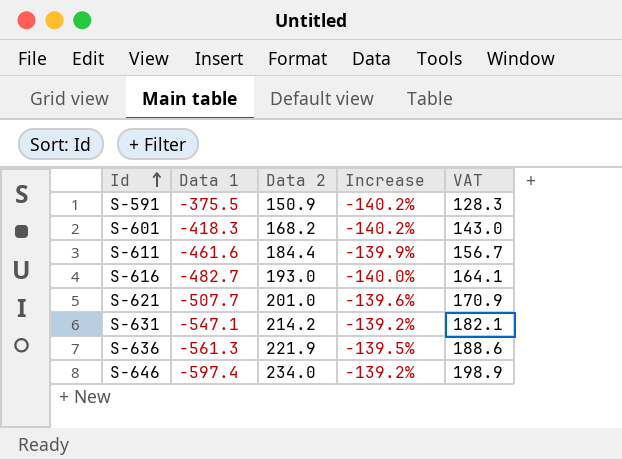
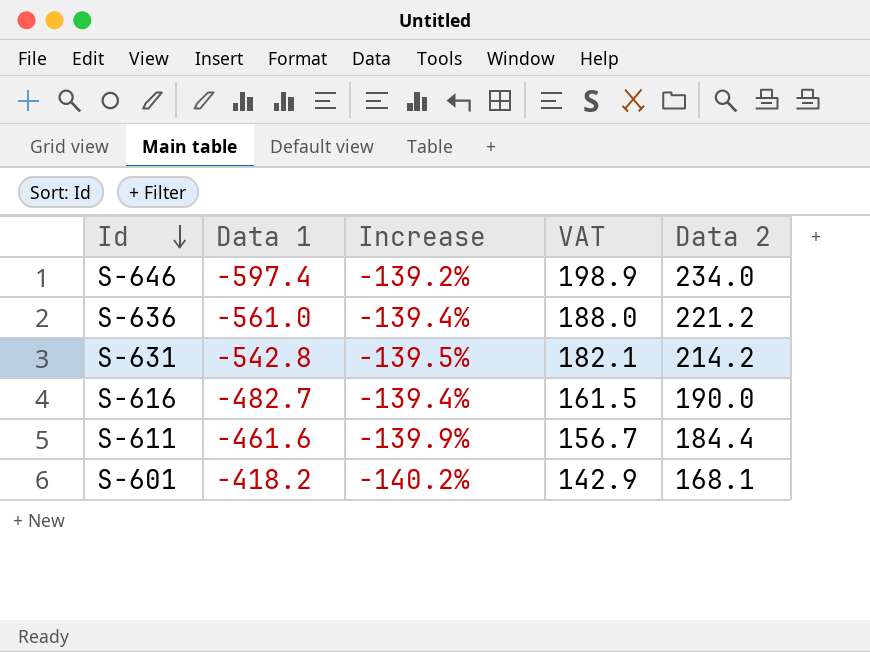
row order: Id ascending -> Id descending
column Data 2 | position: 3 -> 5
row S-591: -375.5 | 150.9 | -140.2% | 128.3 -> none
row S-621: -507.7 | 201.0 | -139.6% | 170.9 -> none
S-636 | Data 1: -561.3 -> -561.0
S-636 | Increase: -139.5% -> -139.4%
S-636 | VAT: 188.6 -> 188.0
S-636 | Data 2: 221.9 -> 221.2
S-631 | Data 1: -547.1 -> -542.8
S-631 | Increase: -139.2% -> -139.5%
S-616 | Increase: -140.0% -> -139.4%
S-616 | VAT: 164.1 -> 161.5
S-616 | Data 2: 193.0 -> 190.0
S-601 | Data 1: -418.3 -> -418.2
S-601 | VAT: 143.0 -> 142.9
S-601 | Data 2: 168.2 -> 168.1

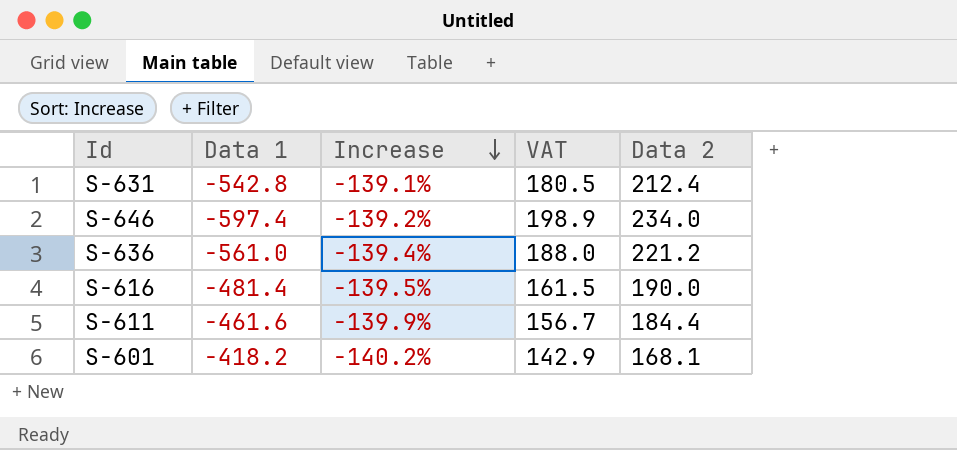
row order: Id descending -> Increase descending
S-631 | Increase: -139.5% -> -139.1%
S-631 | VAT: 182.1 -> 180.5
S-631 | Data 2: 214.2 -> 212.4
S-616 | Data 1: -482.7 -> -481.4
S-616 | Increase: -139.4% -> -139.5%

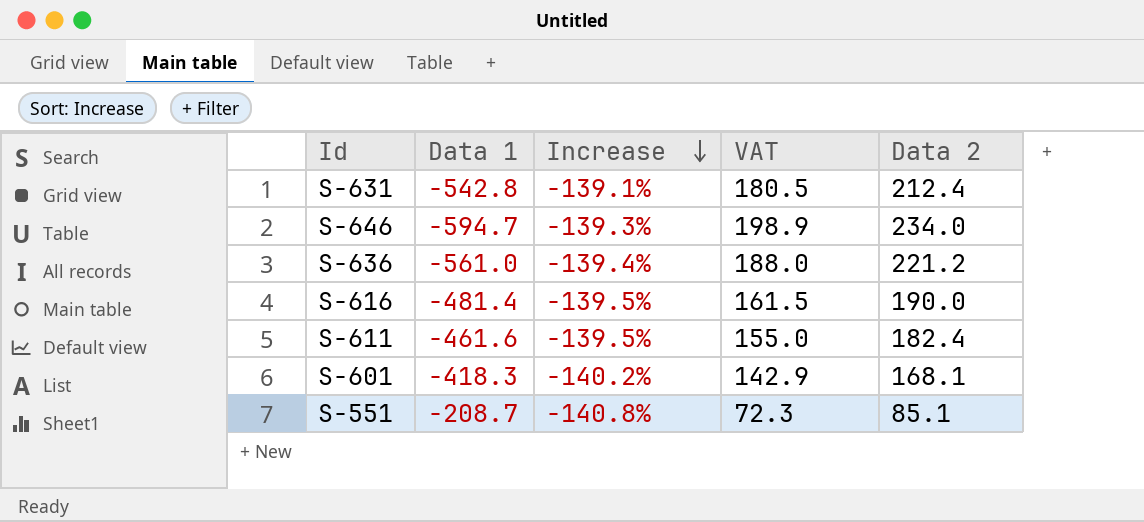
S-646 | Data 1: -597.4 -> -594.7
S-646 | Increase: -139.2% -> -139.3%
S-611 | Increase: -139.9% -> -139.5%
S-611 | VAT: 156.7 -> 155.0
S-611 | Data 2: 184.4 -> 182.4
S-601 | Data 1: -418.2 -> -418.3
row S-551: none -> -208.7 | -140.8% | 72.3 | 85.1

